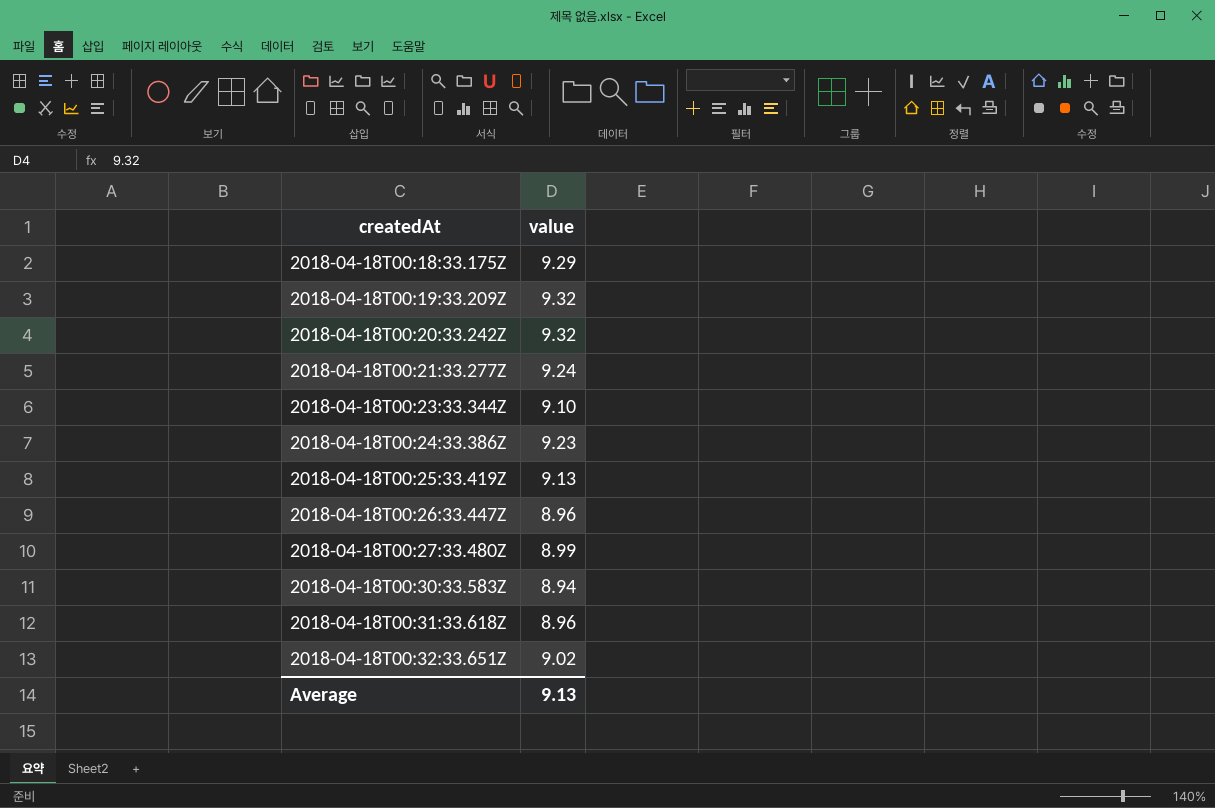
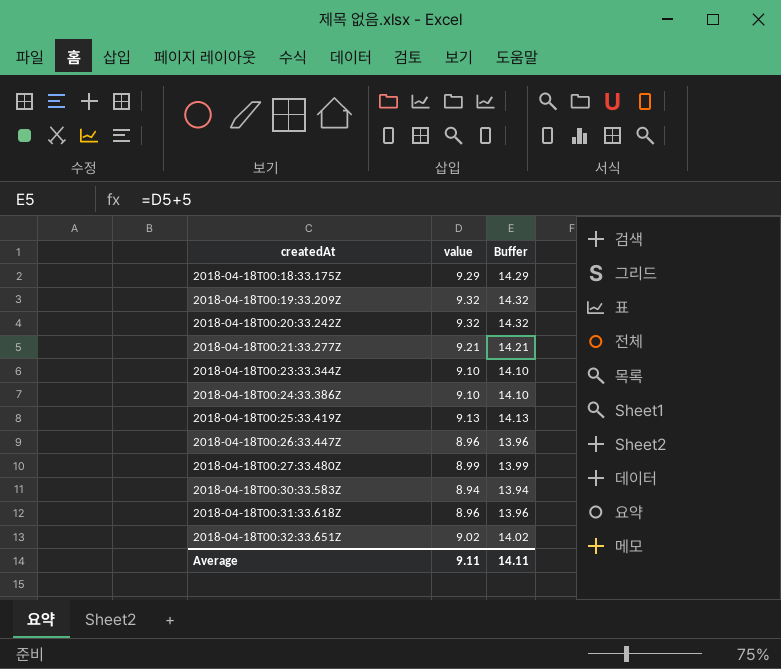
column Buffer | formula: none -> [value] + 5
2018-04-18T00:21:33.277Z | value: 9.24 -> 9.21
2018-04-18T00:24:33.386Z | value: 9.23 -> 9.10
Average | value: 9.13 -> 9.11

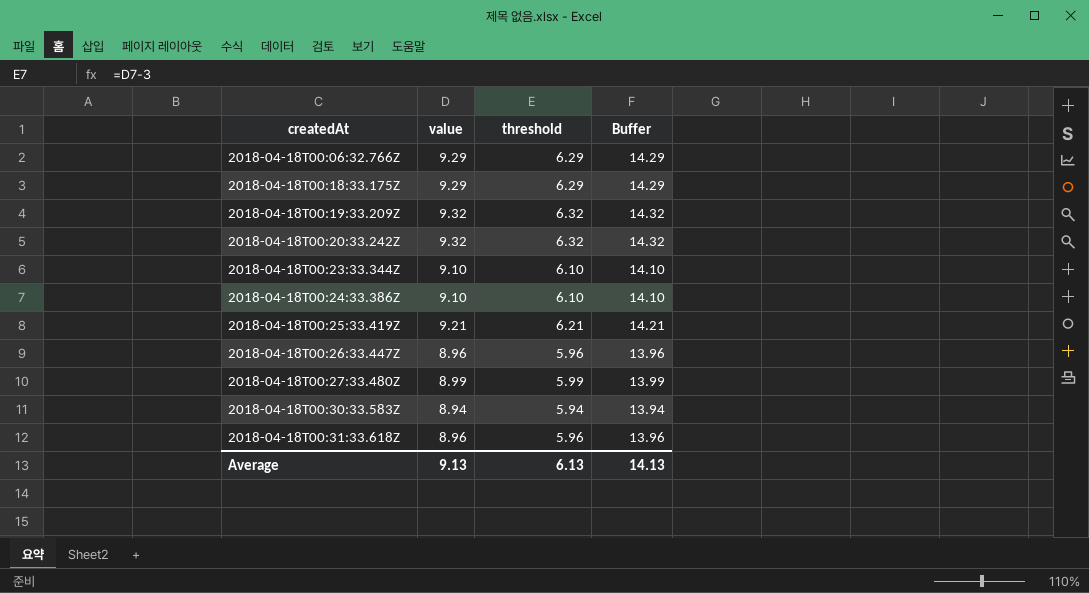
column threshold | formula: none -> [value] - 3
row 2018-04-18T00:21:33.277Z: 9.21 | 14.21 -> none
row 2018-04-18T00:32:33.651Z: 9.02 | 14.02 -> none
row 2018-04-18T00:06:32.766Z: none -> 9.29 | 6.29 | 14.29
2018-04-18T00:25:33.419Z | value: 9.13 -> 9.21
2018-04-18T00:25:33.419Z | Buffer: 14.13 -> 14.21
Average | value: 9.11 -> 9.13
Average | Buffer: 14.11 -> 14.13

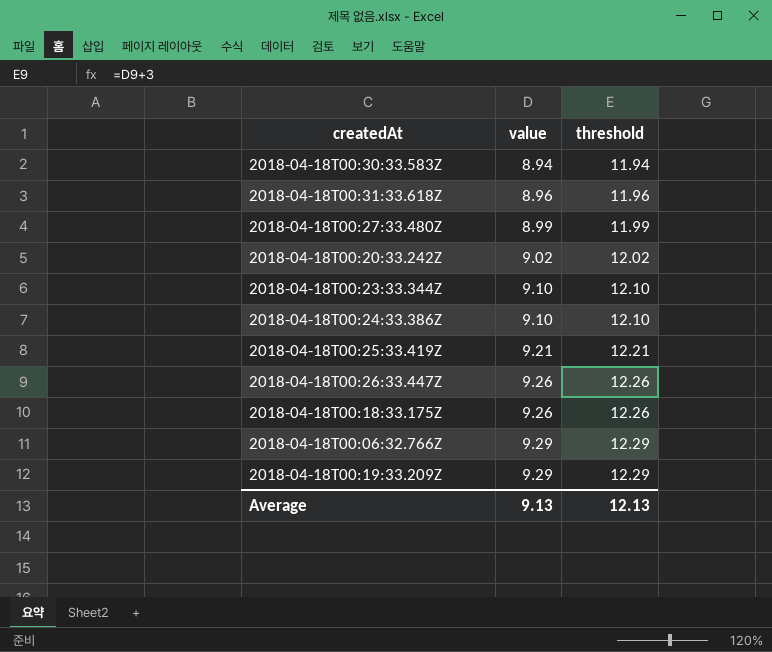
row order: createdAt ascending -> value ascending
column Buffer | formula: [value] + 5 -> none
column threshold | formula: [value] - 3 -> [value] + 3
2018-04-18T00:20:33.242Z | value: 9.32 -> 9.02
2018-04-18T00:26:33.447Z | value: 8.96 -> 9.26
2018-04-18T00:18:33.175Z | value: 9.29 -> 9.26
2018-04-18T00:19:33.209Z | value: 9.32 -> 9.29
Average | threshold: 6.13 -> 12.13

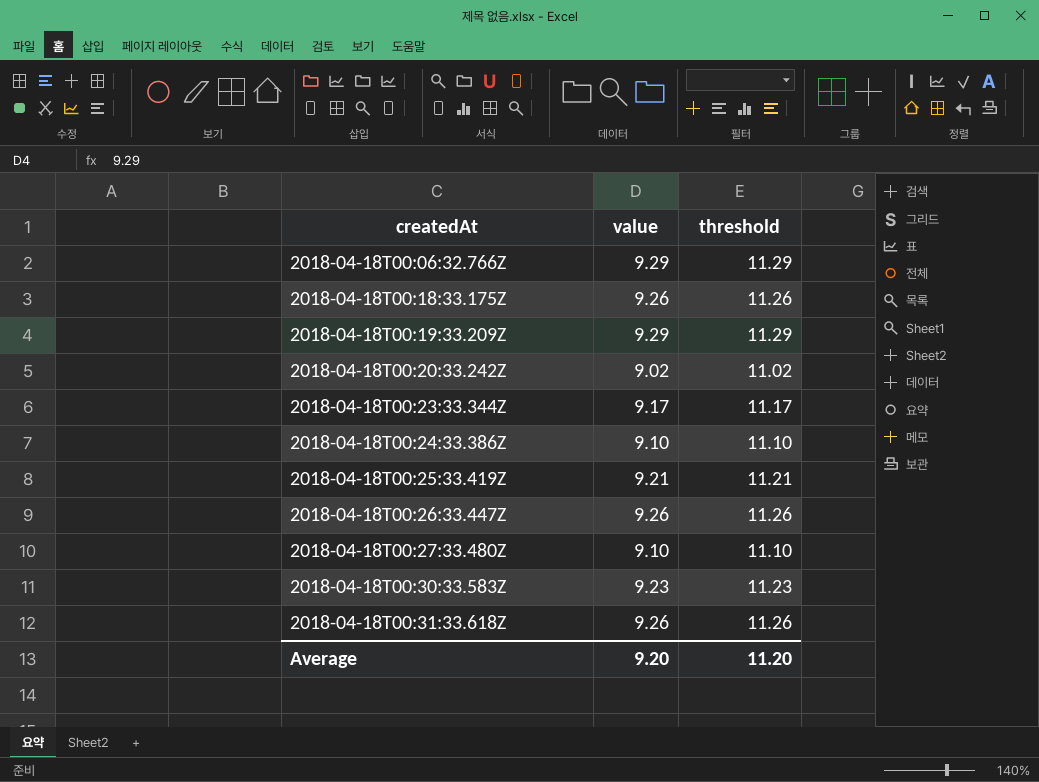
row order: value ascending -> createdAt ascending
column threshold | formula: [value] + 3 -> [value] + 2
2018-04-18T00:23:33.344Z | value: 9.10 -> 9.17
2018-04-18T00:27:33.480Z | value: 8.99 -> 9.10
2018-04-18T00:30:33.583Z | value: 8.94 -> 9.23
2018-04-18T00:31:33.618Z | value: 8.96 -> 9.26
Average | value: 9.13 -> 9.20
Average | threshold: 12.13 -> 11.20

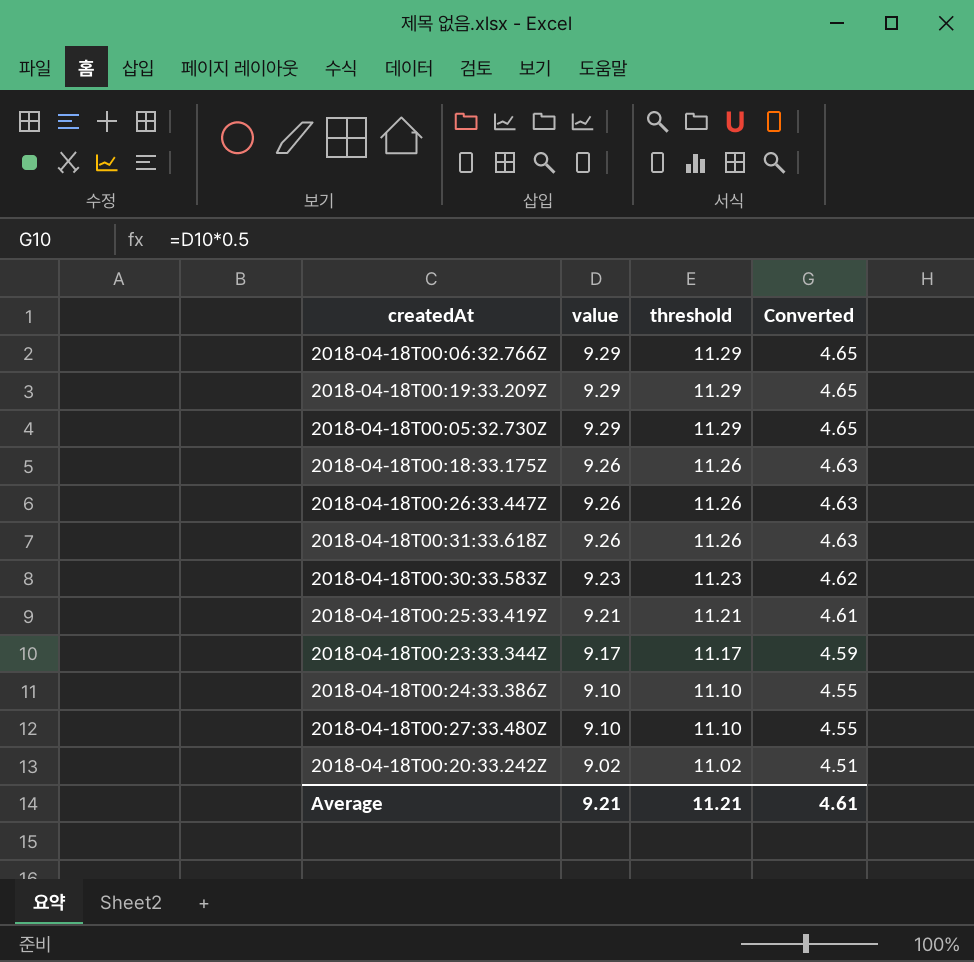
row order: createdAt ascending -> value descending
column Converted | formula: none -> [value] * 0.5
row 2018-04-18T00:05:32.730Z: none -> 9.29 | 11.29 | 4.65
Average | value: 9.20 -> 9.21
Average | threshold: 11.20 -> 11.21

